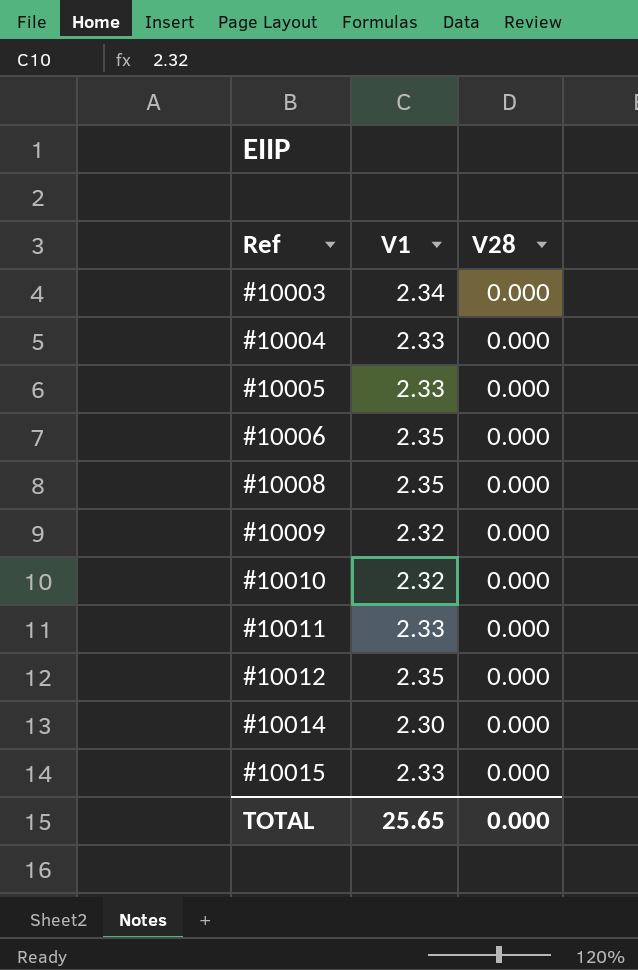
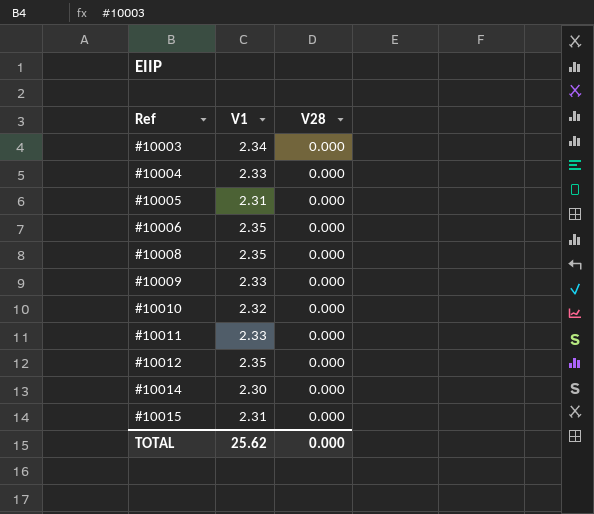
#10005 | V1: 2.33 -> 2.31
#10009 | V1: 2.32 -> 2.33
#10015 | V1: 2.33 -> 2.31
TOTAL | V1: 25.65 -> 25.62

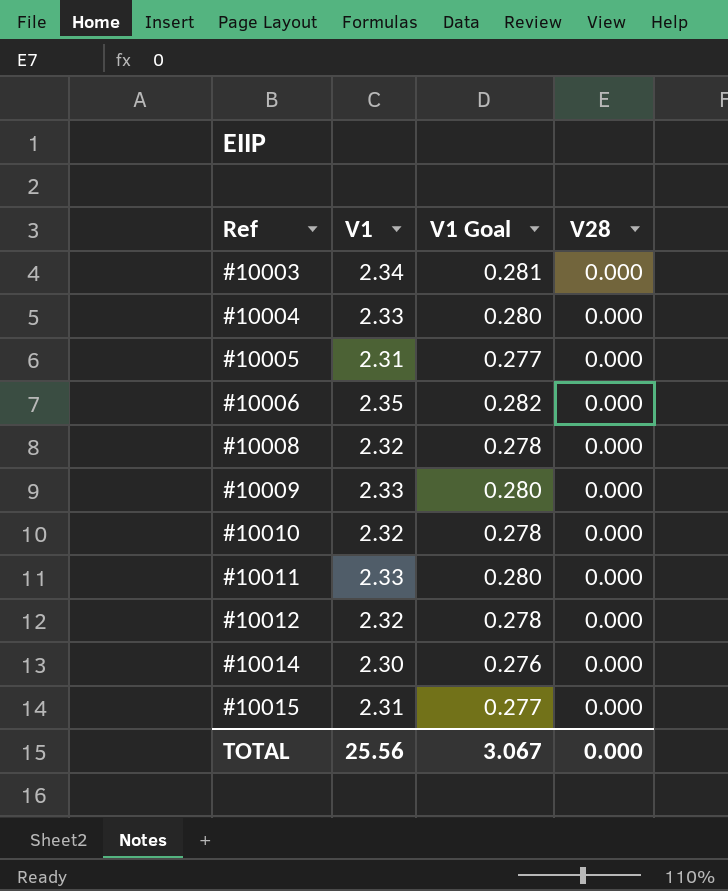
column V1 Goal | formula: none -> [V1] * 0.12
#10008 | V1: 2.35 -> 2.32
#10012 | V1: 2.35 -> 2.32
TOTAL | V1: 25.62 -> 25.56

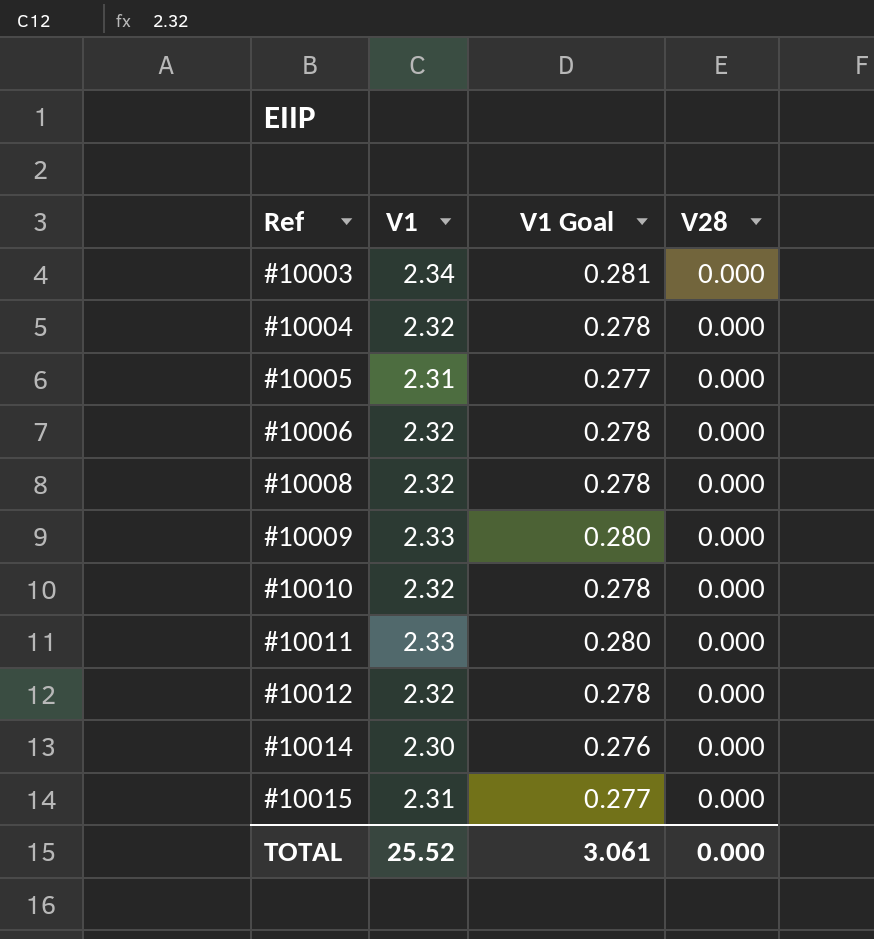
#10004 | V1: 2.33 -> 2.32
#10004 | V1 Goal: 0.280 -> 0.278
#10006 | V1: 2.35 -> 2.32
#10006 | V1 Goal: 0.282 -> 0.278
TOTAL | V1: 25.56 -> 25.52
TOTAL | V1 Goal: 3.067 -> 3.061

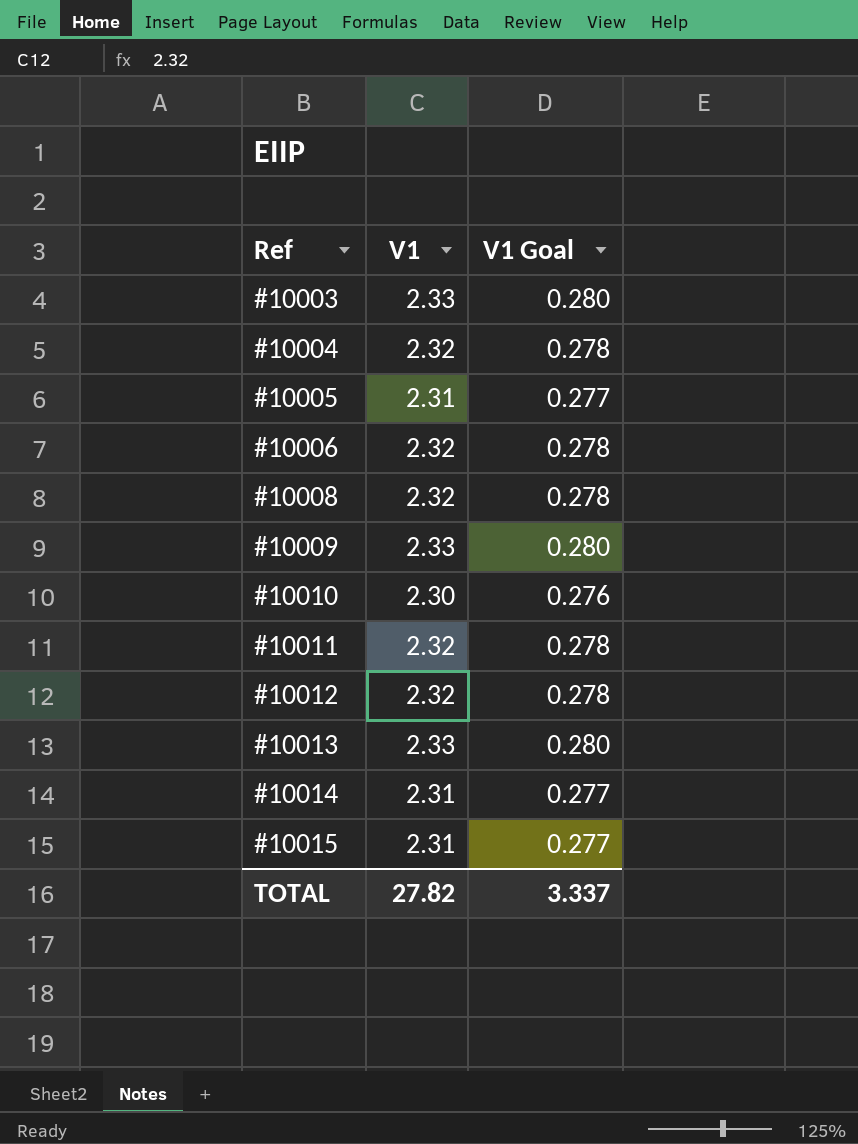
column V28 | position: 4 -> none
#10003 | V1: 2.34 -> 2.33
#10003 | V1 Goal: 0.281 -> 0.280
#10010 | V1: 2.32 -> 2.30
#10010 | V1 Goal: 0.278 -> 0.276
#10011 | V1: 2.33 -> 2.32
#10011 | V1 Goal: 0.280 -> 0.278
row #10013: none -> 2.33 | 0.280
#10014 | V1: 2.30 -> 2.31
#10014 | V1 Goal: 0.276 -> 0.277
TOTAL | V1: 25.52 -> 27.82
TOTAL | V1 Goal: 3.061 -> 3.337

